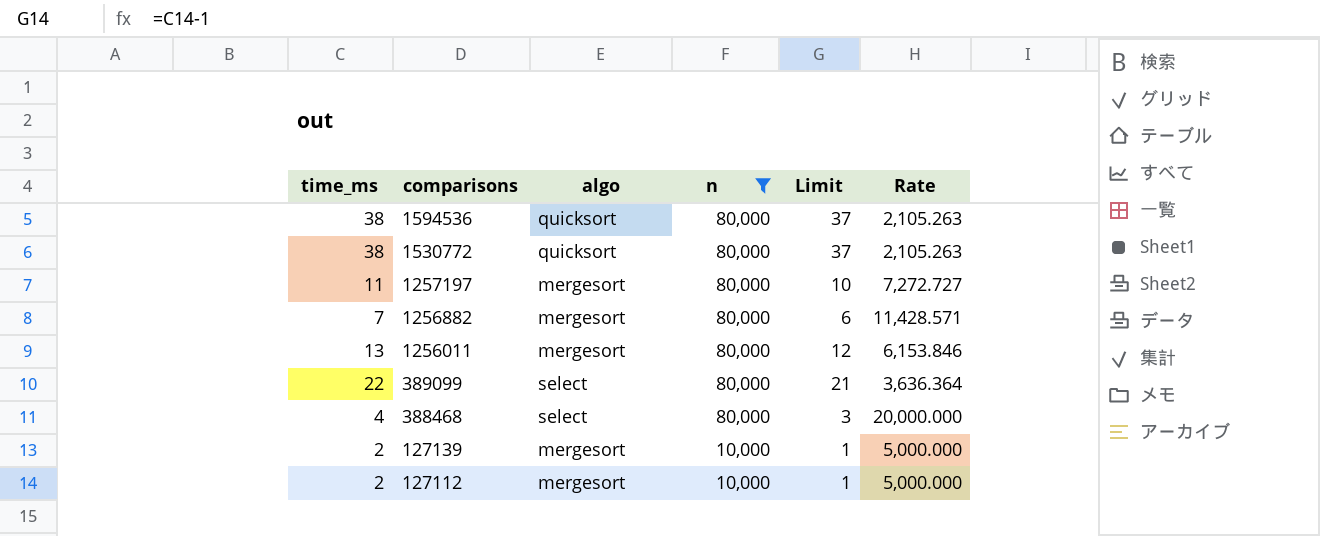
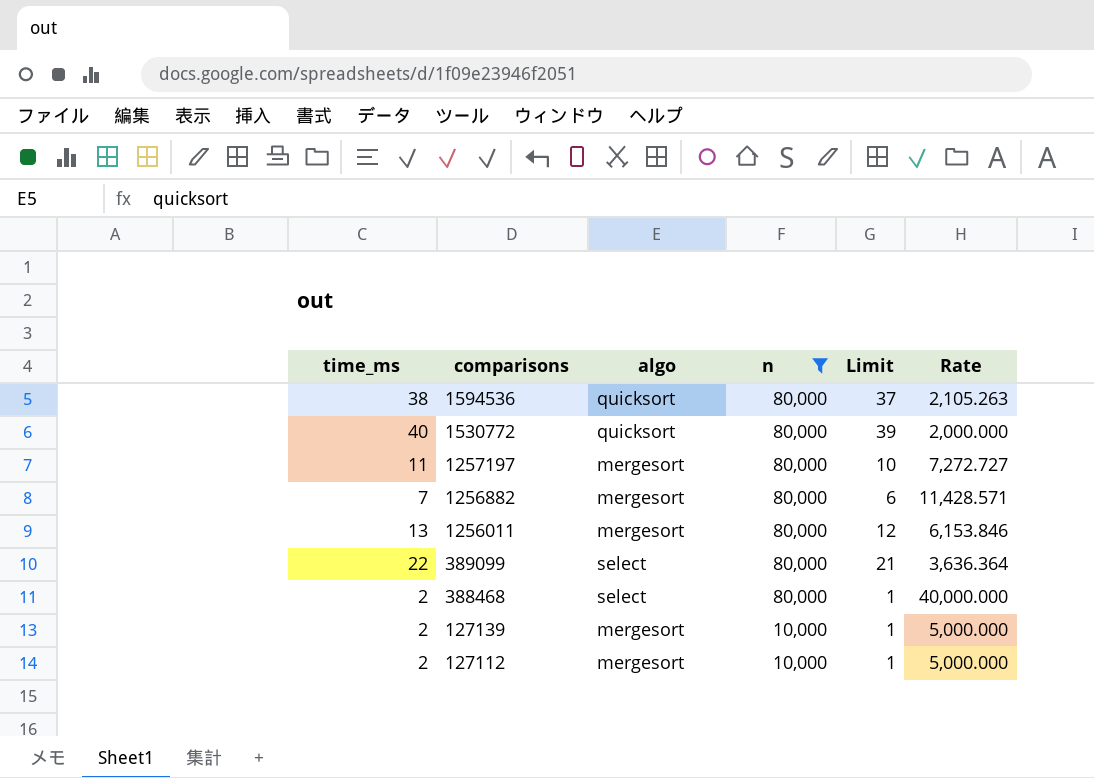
1530772 | time_ms: 38 -> 40
1530772 | Limit: 37 -> 39
1530772 | Rate: 2,105.263 -> 2,000.000
388468 | time_ms: 4 -> 2
388468 | Limit: 3 -> 1
388468 | Rate: 20,000.000 -> 40,000.000

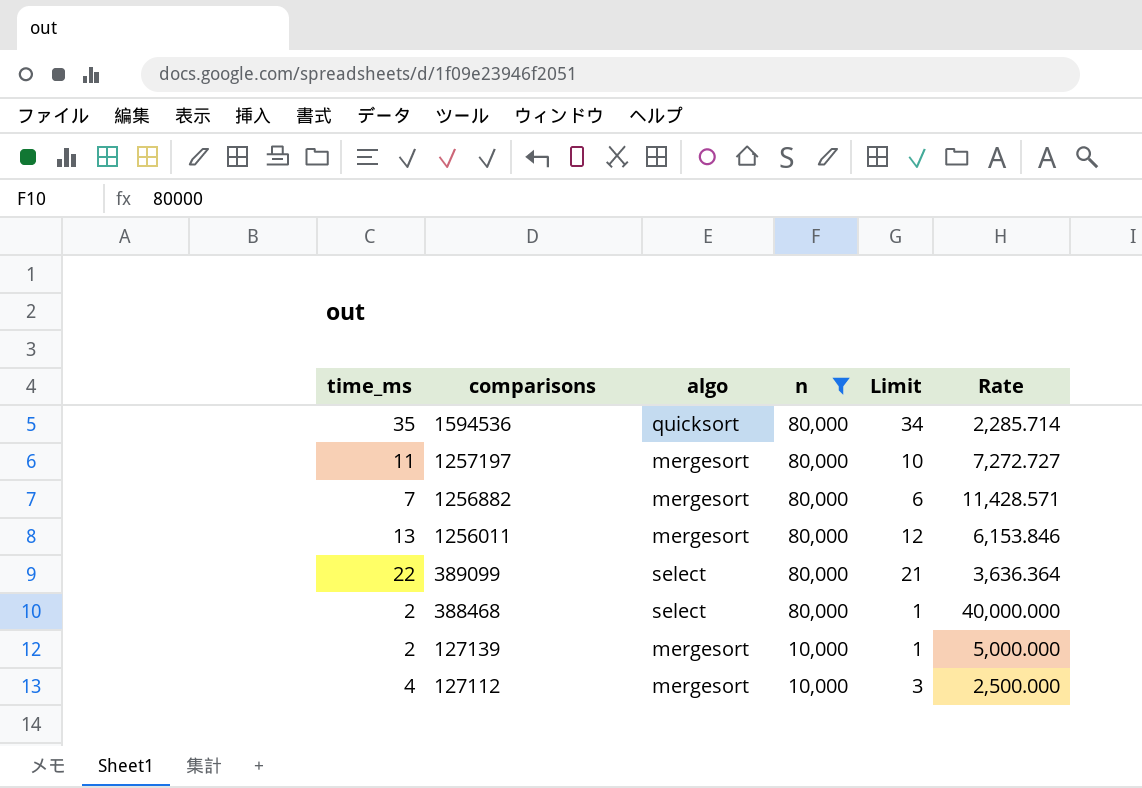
row 1530772: 40 | quicksort | 80,000 | 39 | 2,000.000 -> none
1594536 | time_ms: 38 -> 35
1594536 | Limit: 37 -> 34
1594536 | Rate: 2,105.263 -> 2,285.714
127112 | time_ms: 2 -> 4
127112 | Limit: 1 -> 3
127112 | Rate: 5,000.000 -> 2,500.000

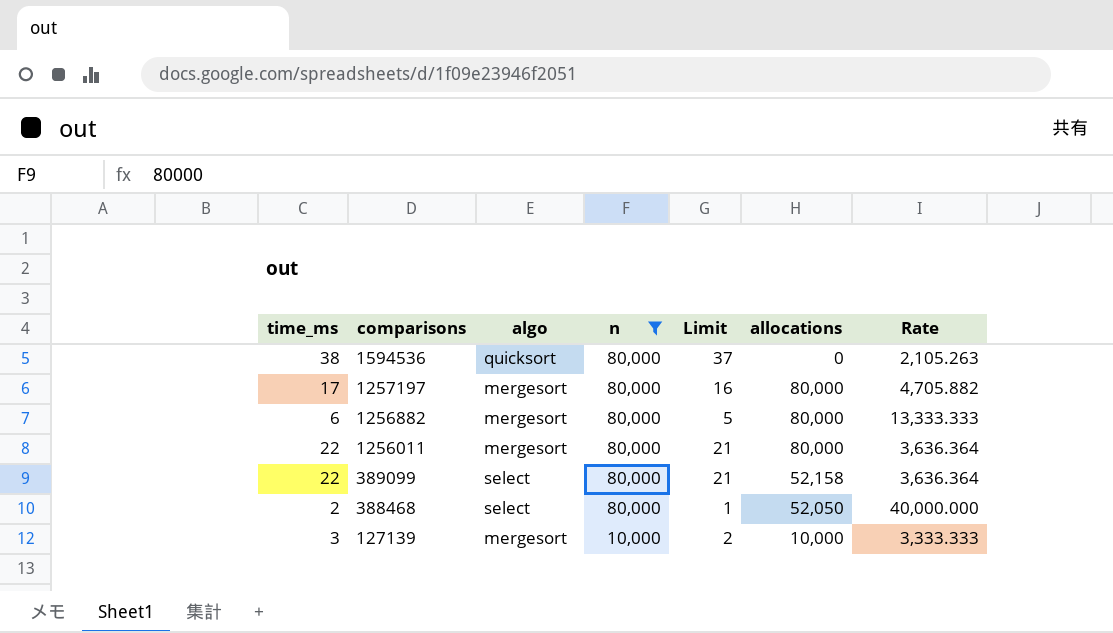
column allocations | position: none -> 6
row 127112: 4 | mergesort | 10,000 | 3 | 2,500.000 -> none
1594536 | time_ms: 35 -> 38
1594536 | Limit: 34 -> 37
1594536 | Rate: 2,285.714 -> 2,105.263
1257197 | time_ms: 11 -> 17
1257197 | Limit: 10 -> 16
1257197 | Rate: 7,272.727 -> 4,705.882
1256882 | time_ms: 7 -> 6
1256882 | Limit: 6 -> 5
1256882 | Rate: 11,428.571 -> 13,333.333
1256011 | time_ms: 13 -> 22
1256011 | Limit: 12 -> 21
1256011 | Rate: 6,153.846 -> 3,636.364
127139 | time_ms: 2 -> 3
127139 | Limit: 1 -> 2
127139 | Rate: 5,000.000 -> 3,333.333

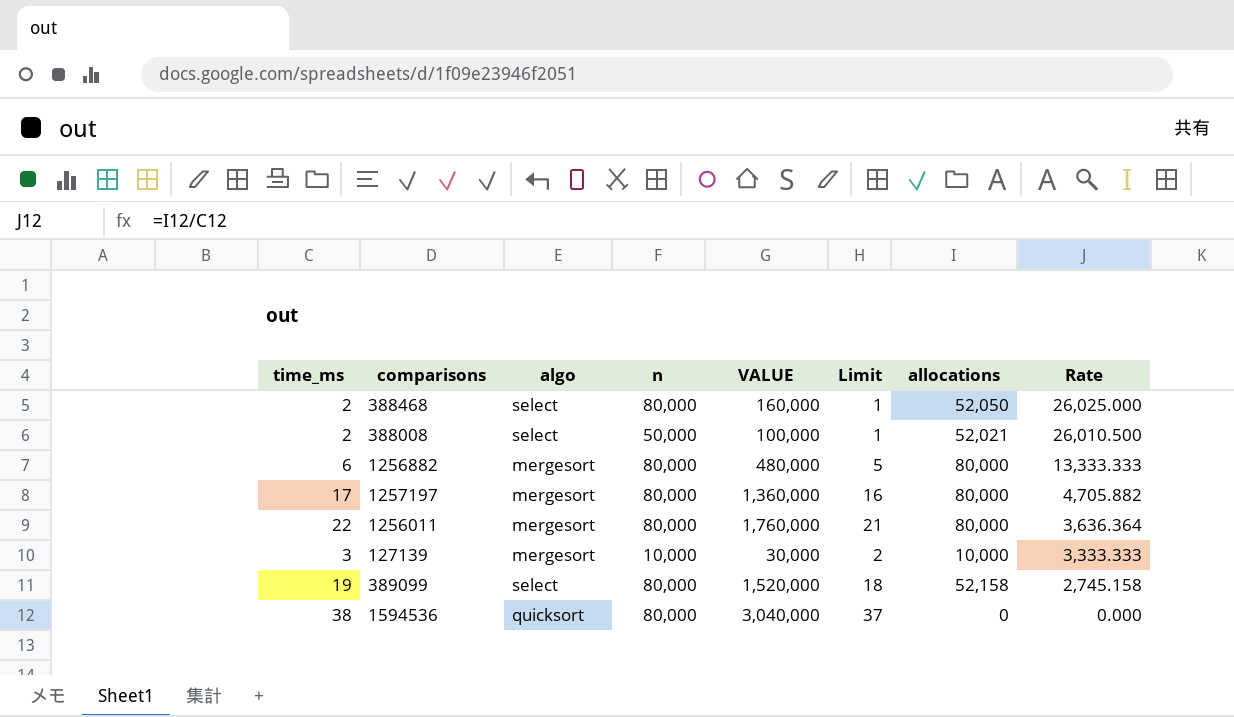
filter: n != 50,000 -> none
row order: comparisons descending -> Rate descending
column VALUE | formula: none -> [time_ms] * [n]
column Rate | formula: [n] / [time_ms] -> [allocations] / [time_ms]
389099 | time_ms: 22 -> 19
389099 | Limit: 21 -> 18

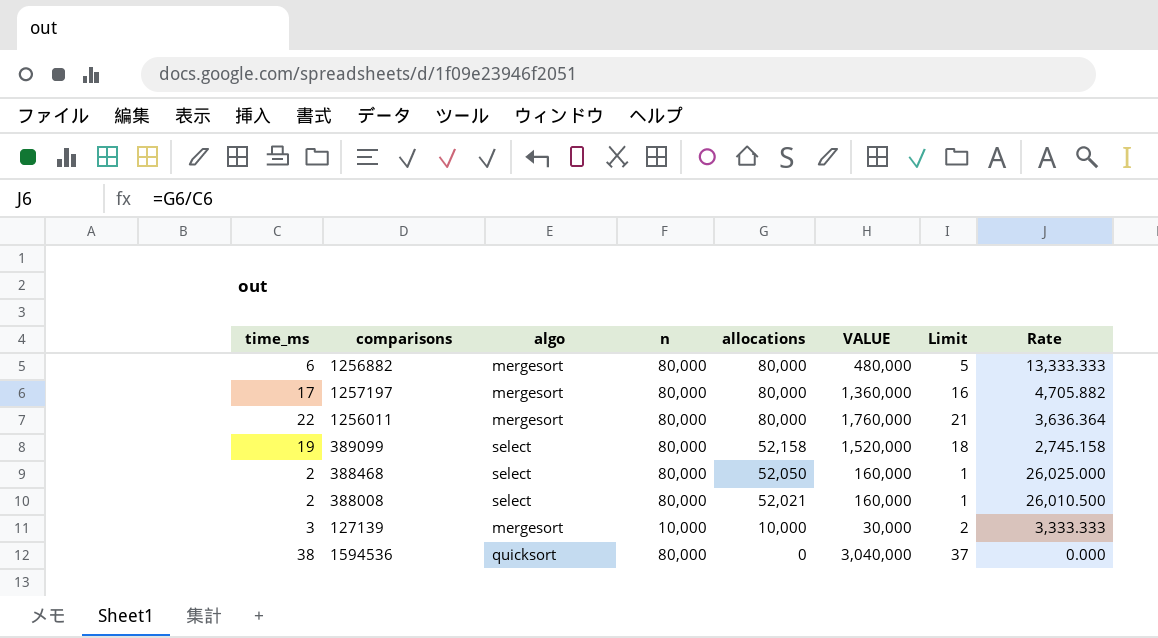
row order: Rate descending -> allocations descending
column allocations | position: 7 -> 5
388008 | n: 50,000 -> 80,000
388008 | VALUE: 100,000 -> 160,000

